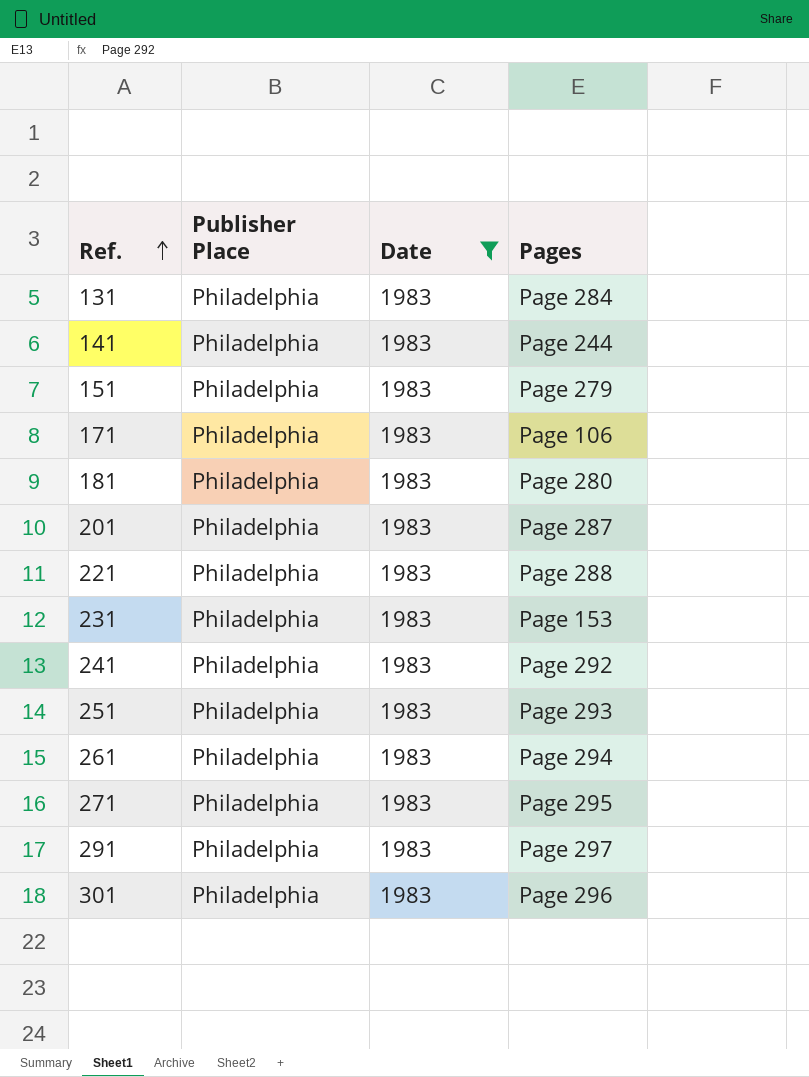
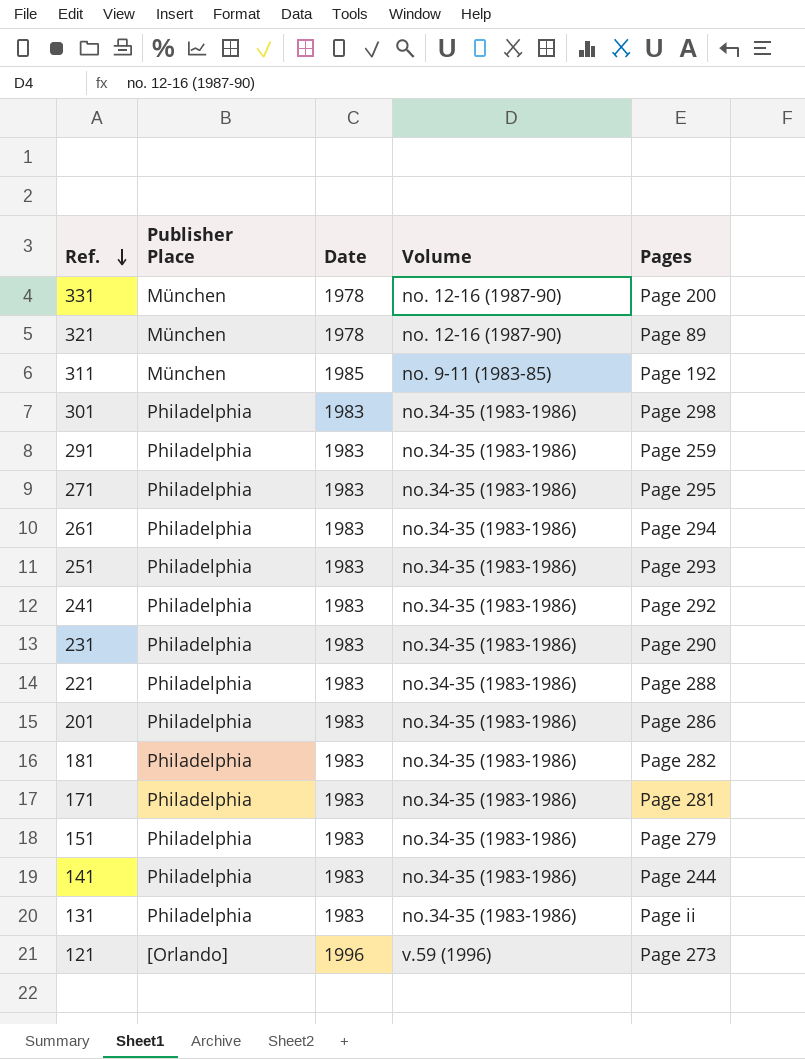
filter: Date = 1983 -> none
row order: Ref. ascending -> Ref. descending
column Volume | position: none -> 4
301 | Pages: Page 296 -> Page 298
291 | Pages: Page 297 -> Page 259
231 | Pages: Page 153 -> Page 290
201 | Pages: Page 287 -> Page 286
181 | Pages: Page 280 -> Page 282
171 | Pages: Page 106 -> Page 281
131 | Pages: Page 284 -> Page ii

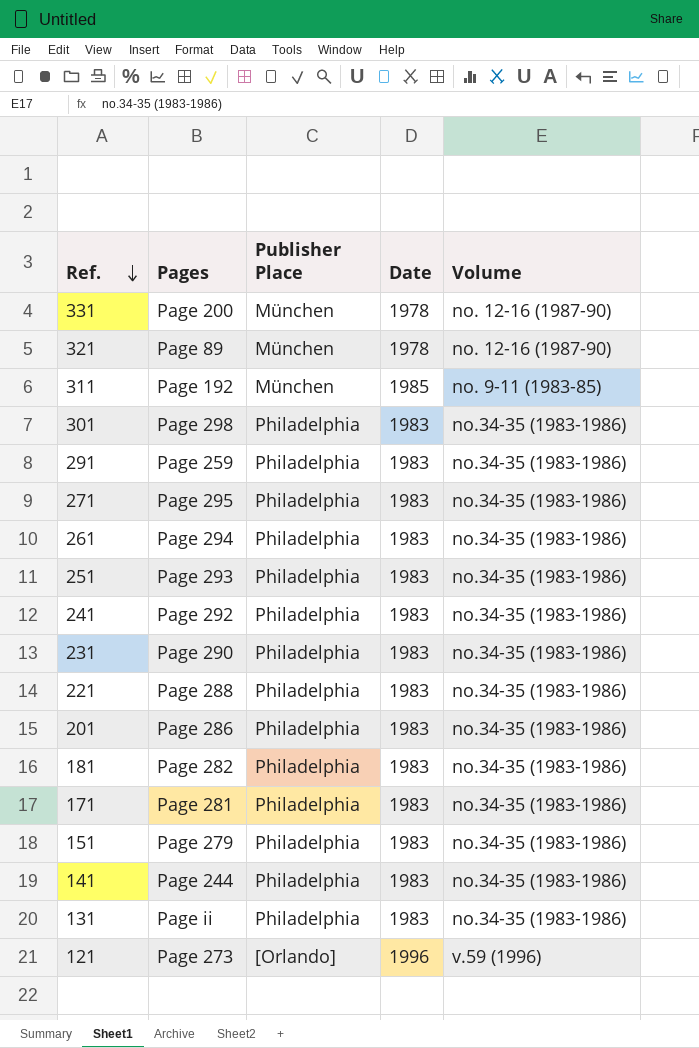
column Pages | position: 5 -> 2

